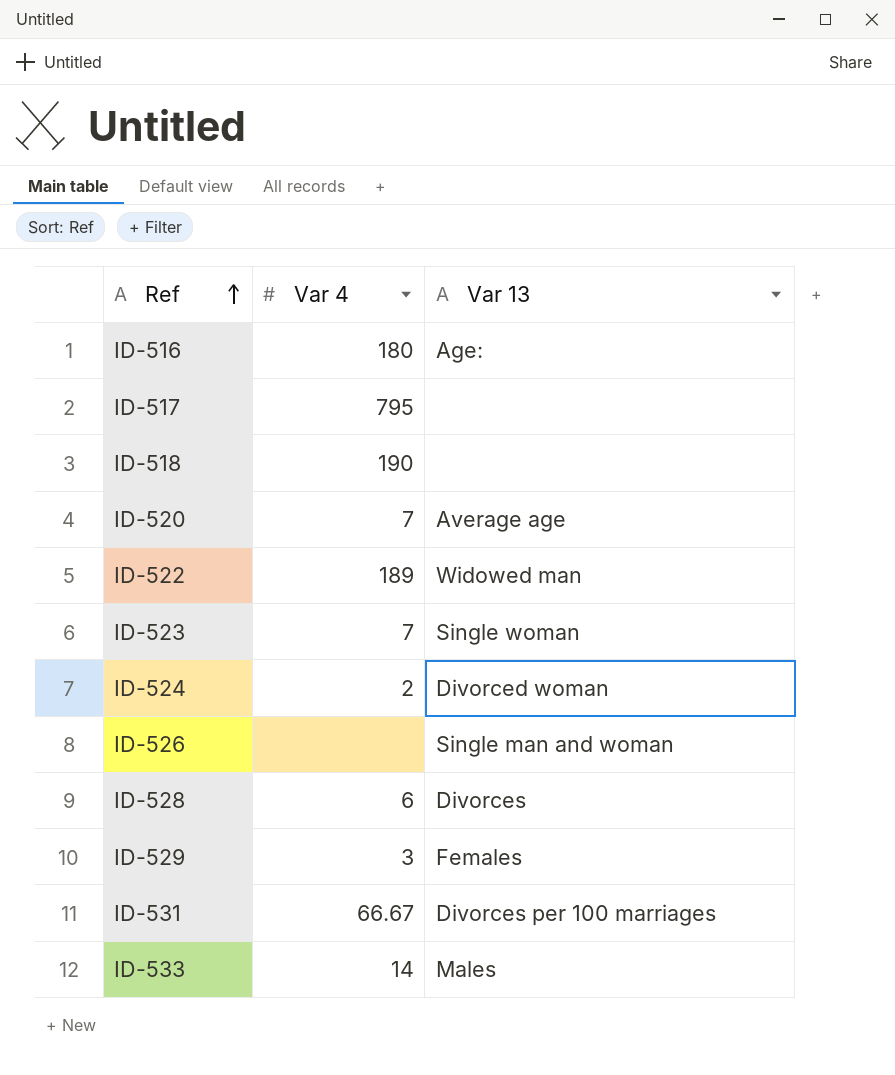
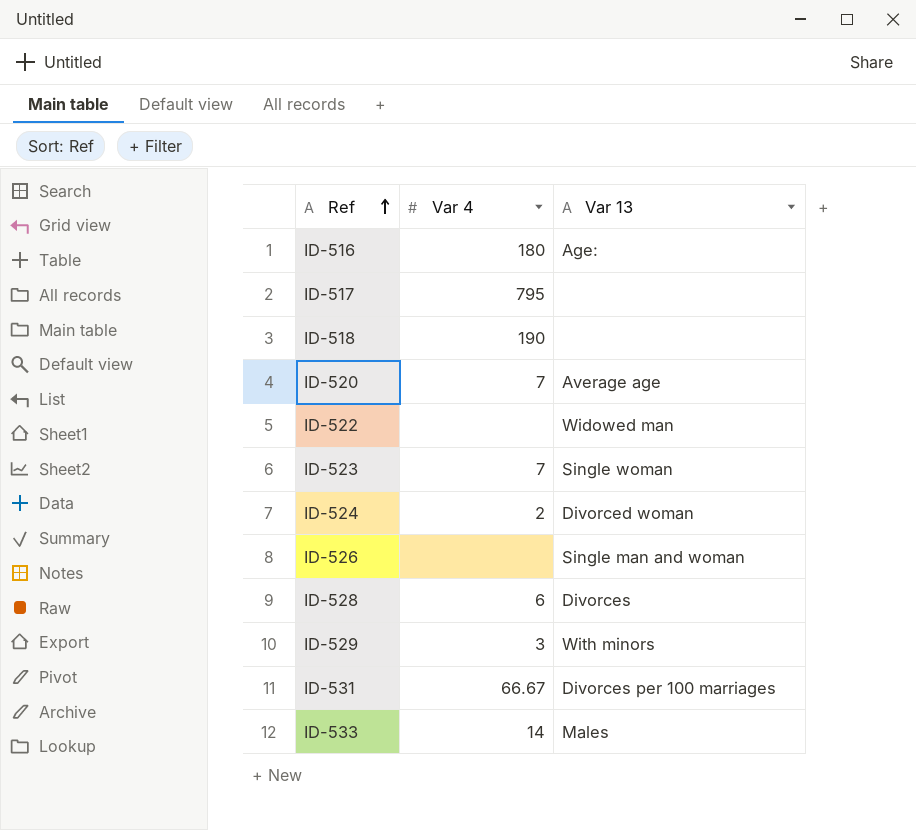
ID-522 | Var 4: 189 -> none
ID-529 | Var 13: Females -> With minors

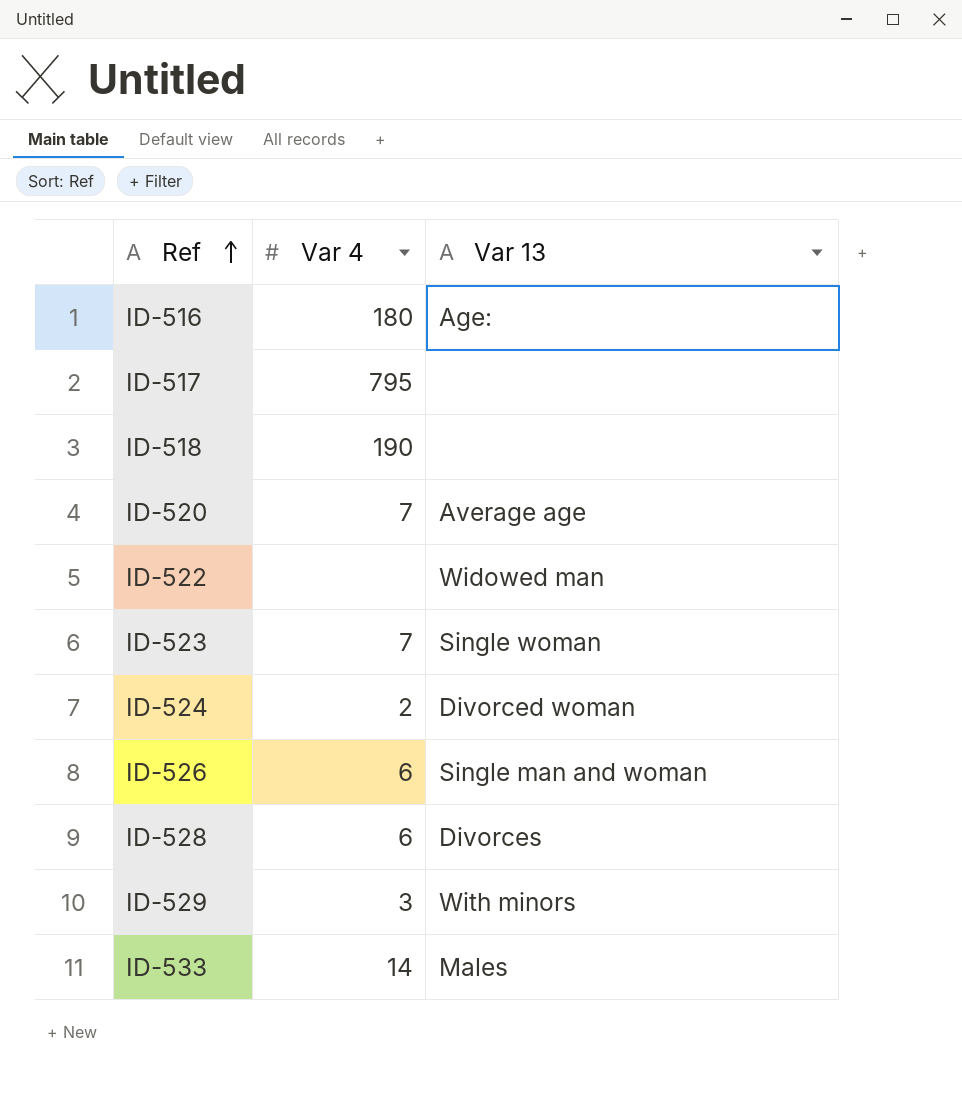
row ID-531: 66.67 | Divorces per 100 marriages -> none
ID-526 | Var 4: none -> 6

